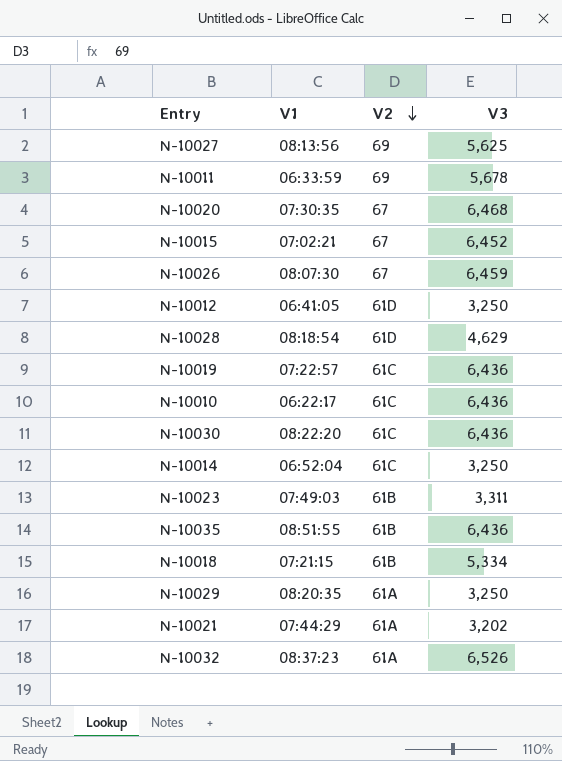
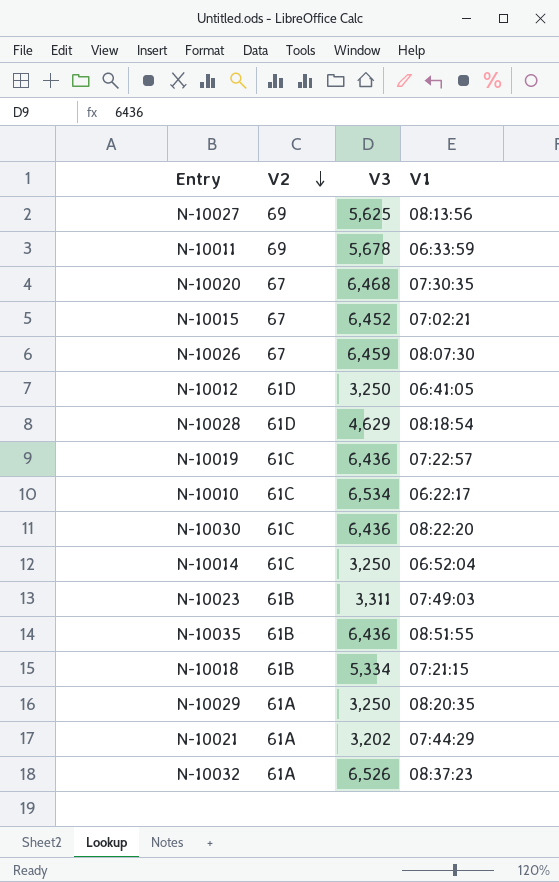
column V1 | position: 2 -> 4
N-10010 | V3: 6,436 -> 6,534

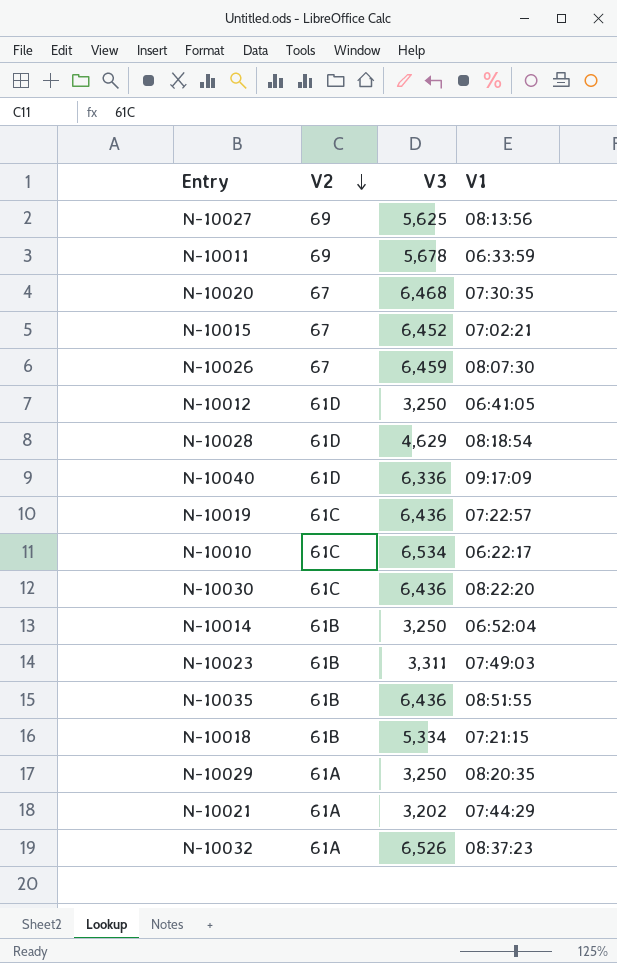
row N-10040: none -> 61D | 6,336 | 09:17:09
N-10014 | V2: 61C -> 61B

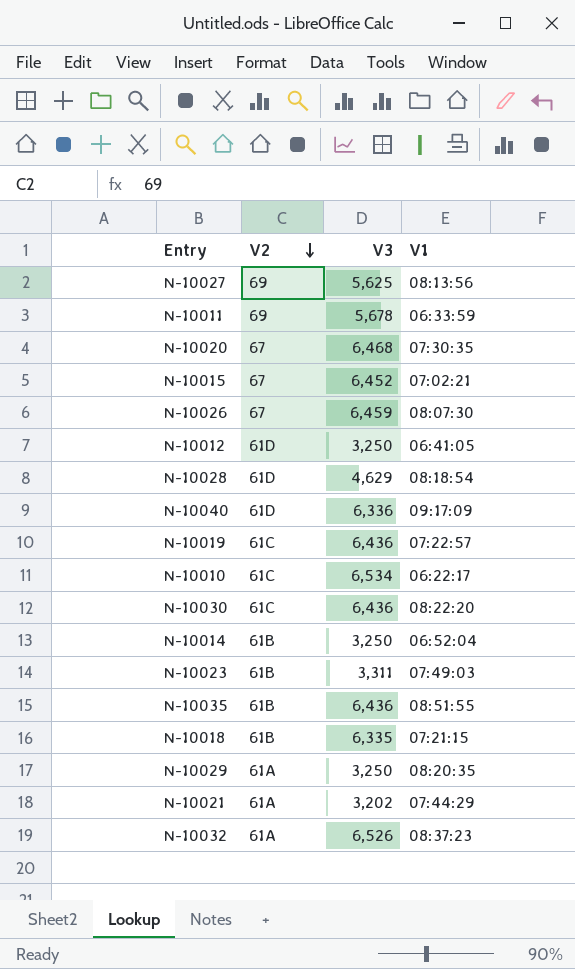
N-10018 | V3: 5,334 -> 6,335

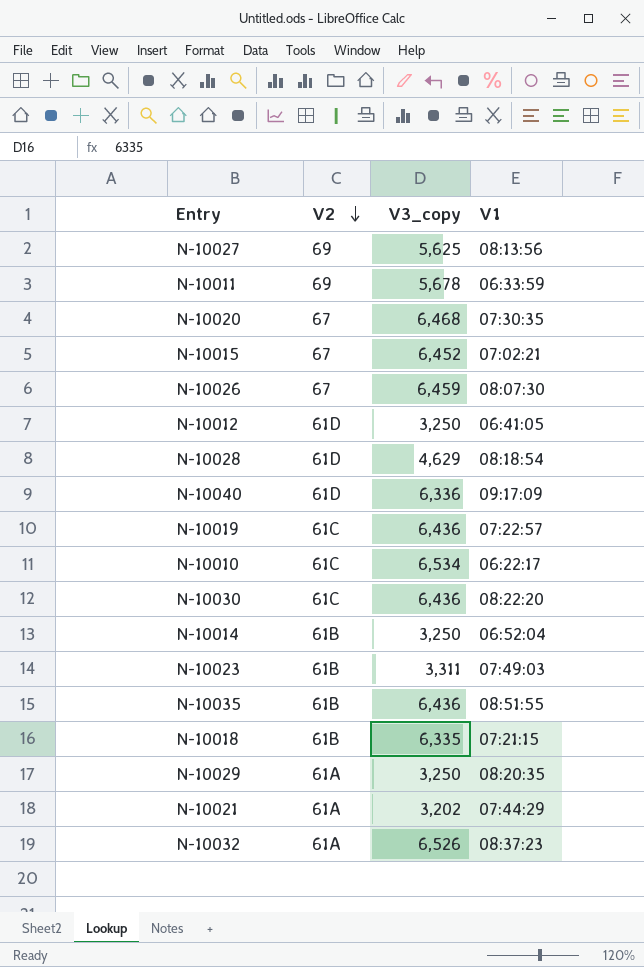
column name: V3 -> V3_copy

